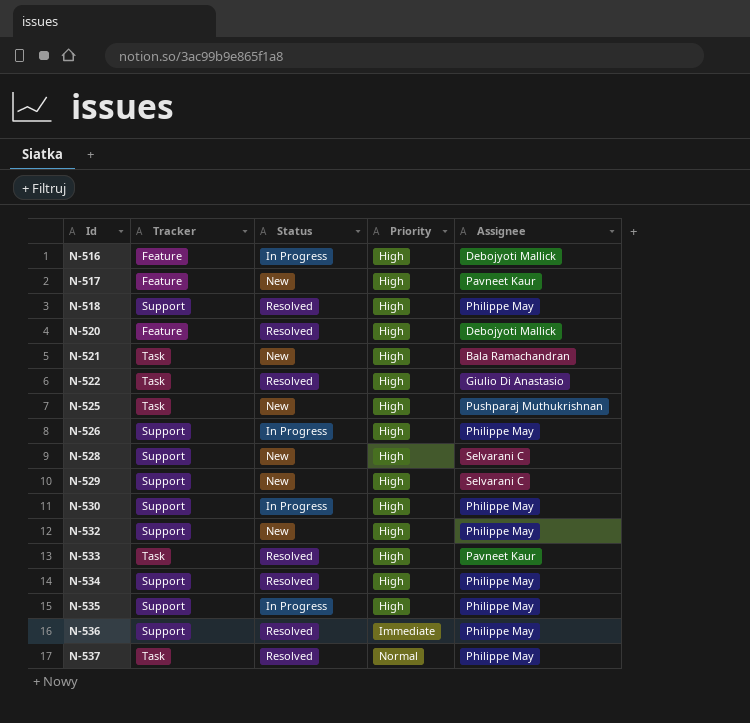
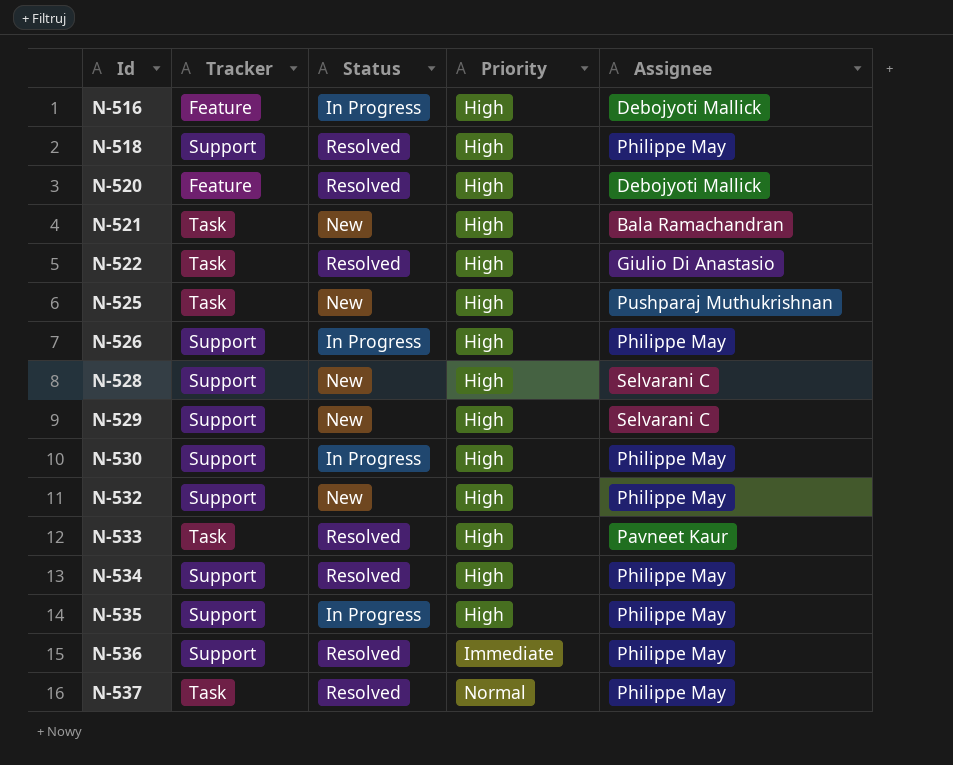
row N-517: Feature | New | High | Pavneet Kaur -> none

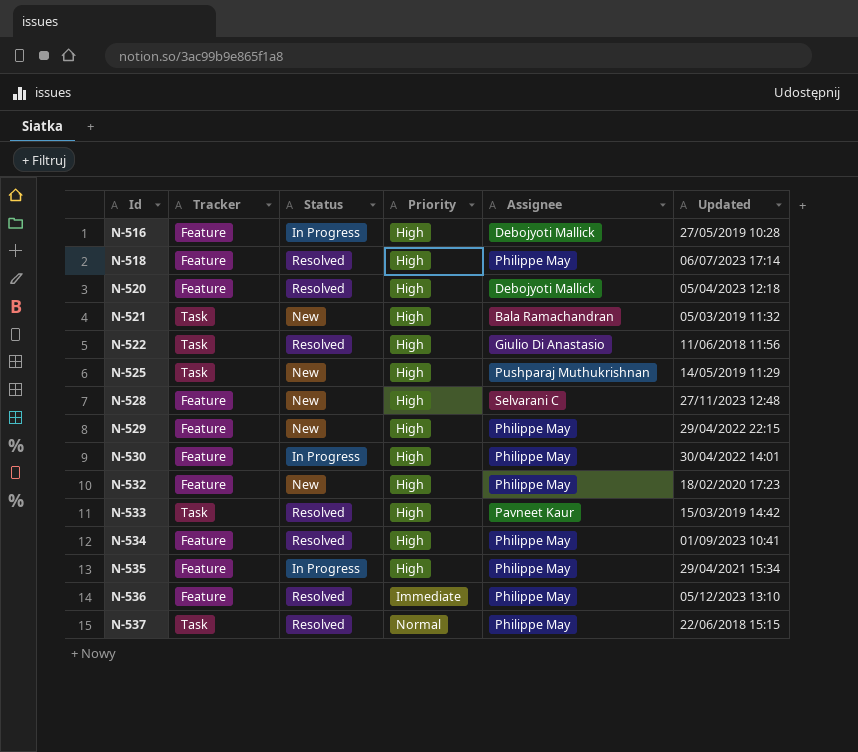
column Updated | position: none -> 6
row N-526: Support | In Progress | High | Philippe May -> none
N-518 | Tracker: Support -> Feature
N-528 | Tracker: Support -> Feature
N-529 | Tracker: Support -> Feature
N-529 | Assignee: Selvarani C -> Philippe May
N-530 | Tracker: Support -> Feature
N-532 | Tracker: Support -> Feature
N-534 | Tracker: Support -> Feature
N-535 | Tracker: Support -> Feature
N-536 | Tracker: Support -> Feature

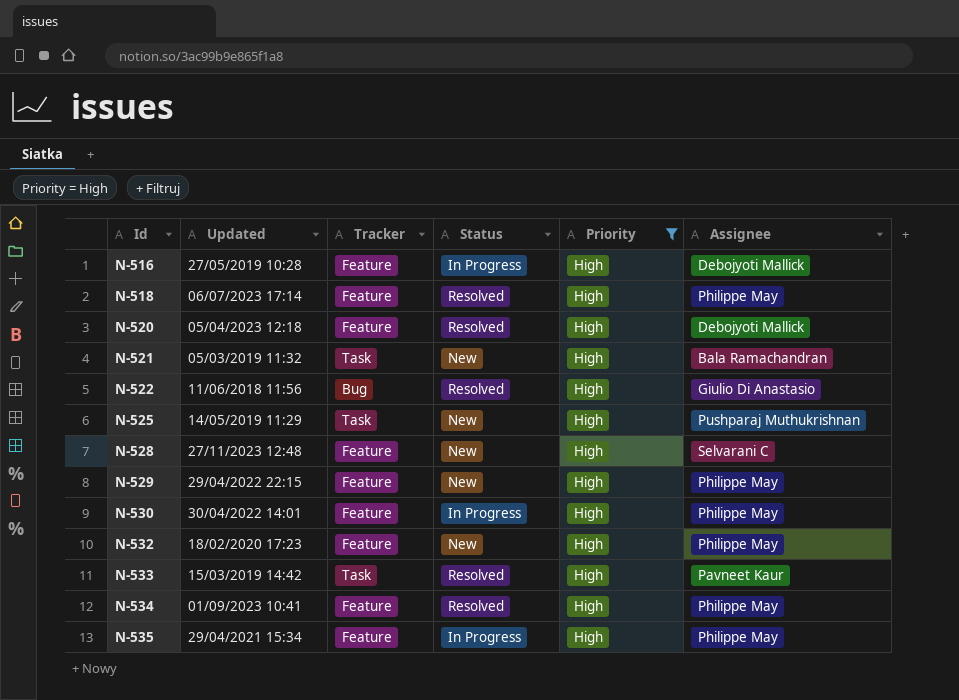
filter: none -> Priority = High
column Updated | position: 6 -> 2
N-522 | Tracker: Task -> Bug

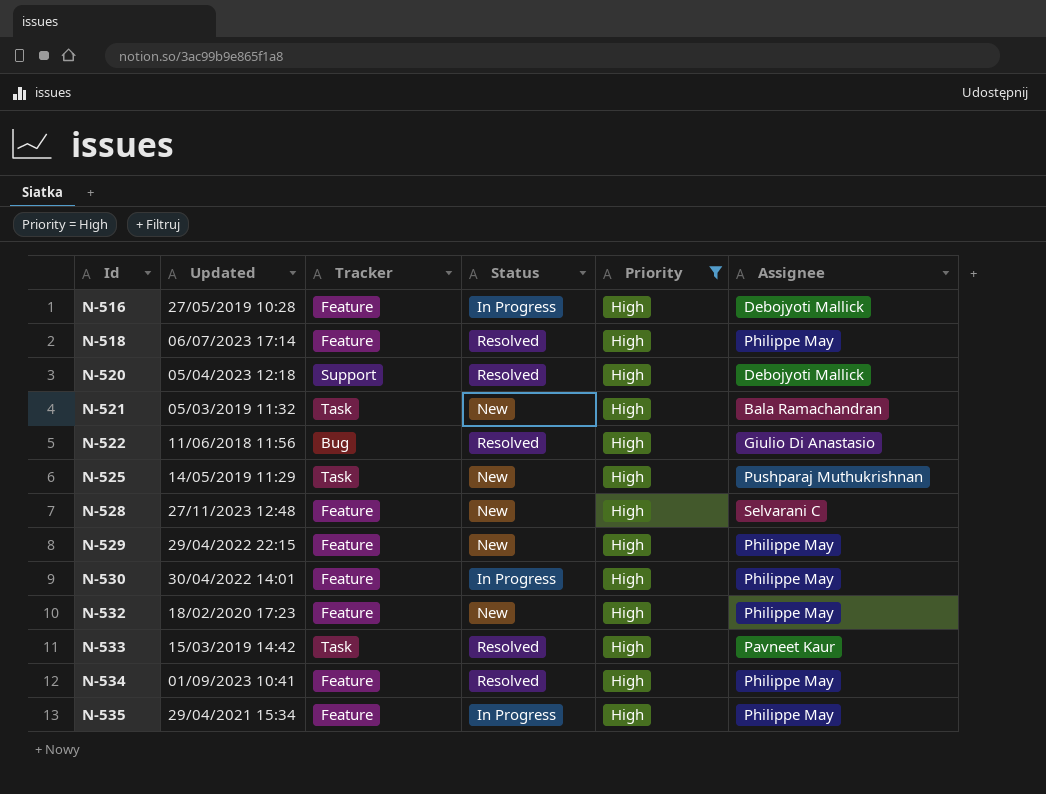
N-520 | Tracker: Feature -> Support

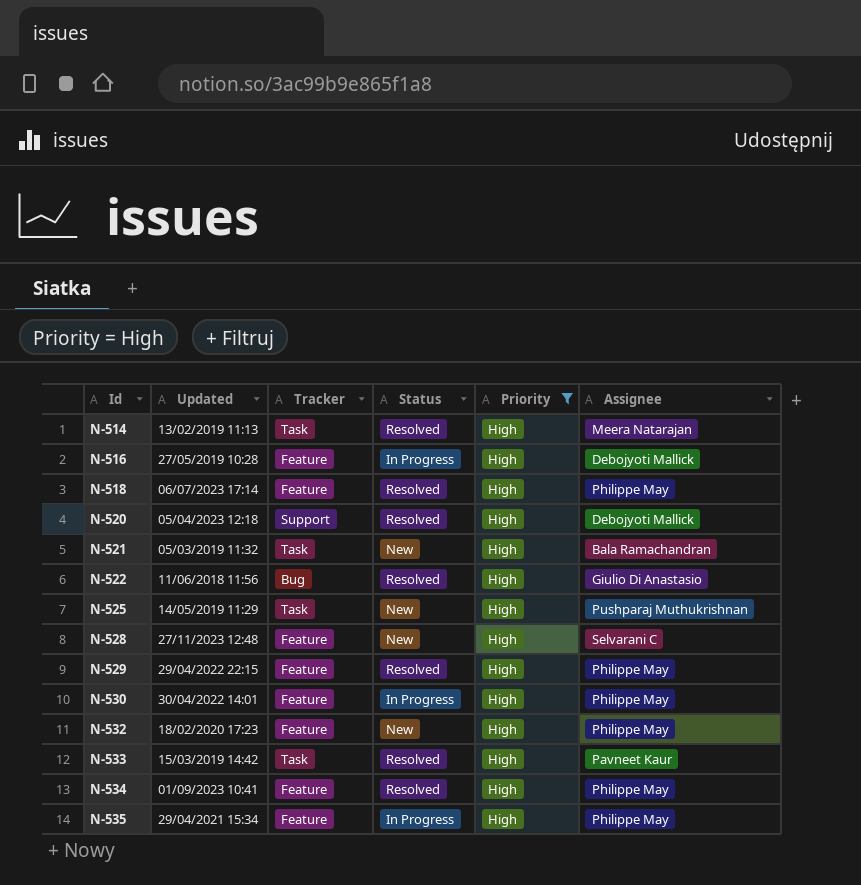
row N-514: none -> 13/02/2019 11:13 | Task | Resolved | High | Meera Natarajan
N-529 | Status: New -> Resolved

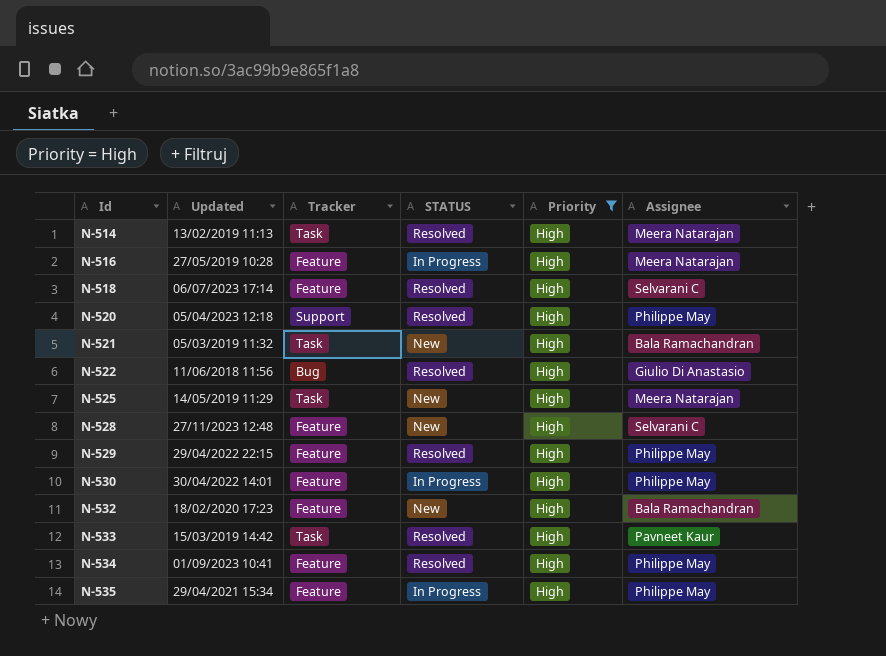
column name: Status -> STATUS
N-516 | Assignee: Debojyoti Mallick -> Meera Natarajan
N-518 | Assignee: Philippe May -> Selvarani C
N-520 | Assignee: Debojyoti Mallick -> Philippe May
N-525 | Assignee: Pushparaj Muthukrishnan -> Meera Natarajan
N-532 | Assignee: Philippe May -> Bala Ramachandran

